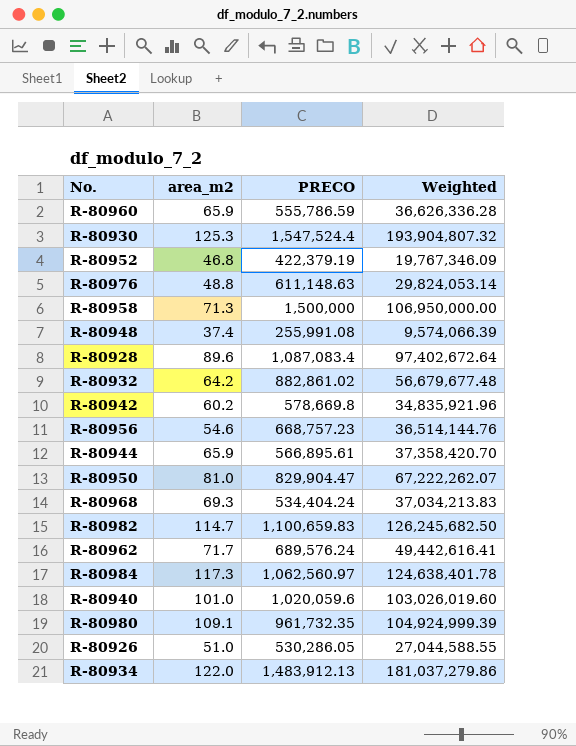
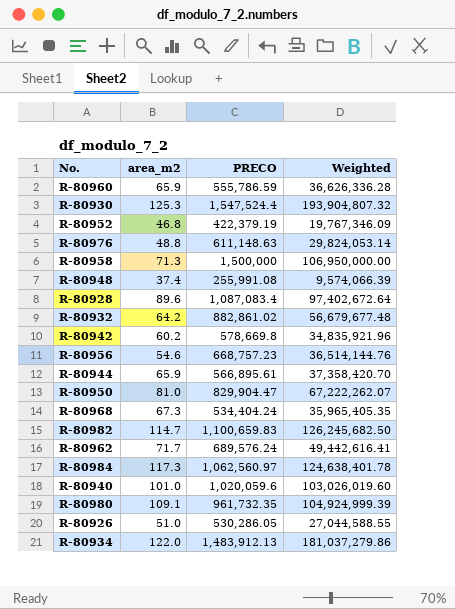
R-80968 | area_m2: 69.3 -> 67.3
R-80968 | Weighted: 37,034,213.83 -> 35,965,405.35

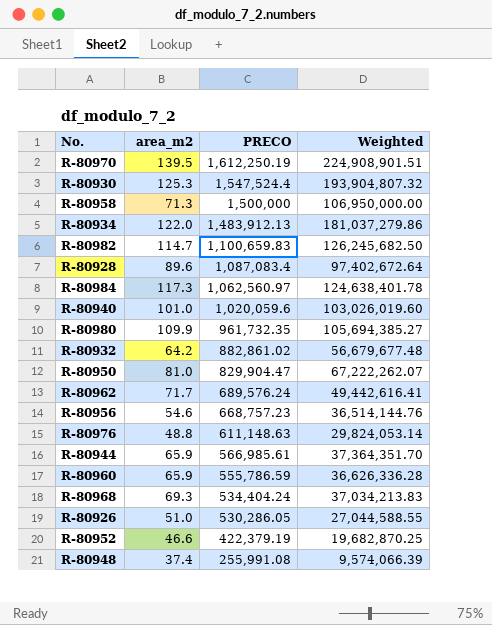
row order: none -> PRECO descending
row R-80942: 60.2 | 578,669.8 | 34,835,921.96 -> none
row R-80970: none -> 139.5 | 1,612,250.19 | 224,908,901.51
R-80980 | area_m2: 109.1 -> 109.9
R-80980 | Weighted: 104,924,999.39 -> 105,694,385.27
R-80944 | PRECO: 566,895.61 -> 566,985.61
R-80944 | Weighted: 37,358,420.70 -> 37,364,351.70
R-80968 | area_m2: 67.3 -> 69.3
R-80968 | Weighted: 35,965,405.35 -> 37,034,213.83
R-80952 | area_m2: 46.8 -> 46.6
R-80952 | Weighted: 19,767,346.09 -> 19,682,870.25

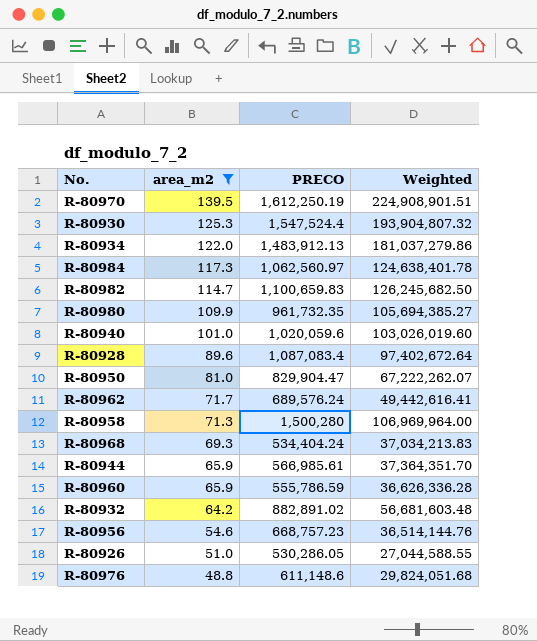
filter: none -> area_m2 >= 48.8
row order: PRECO descending -> area_m2 descending
R-80958 | PRECO: 1,500,000 -> 1,500,280
R-80958 | Weighted: 106,950,000.00 -> 106,969,964.00
R-80932 | PRECO: 882,861.02 -> 882,891.02
R-80932 | Weighted: 56,679,677.48 -> 56,681,603.48
R-80976 | PRECO: 611,148.63 -> 611,148.6
R-80976 | Weighted: 29,824,053.14 -> 29,824,051.68

